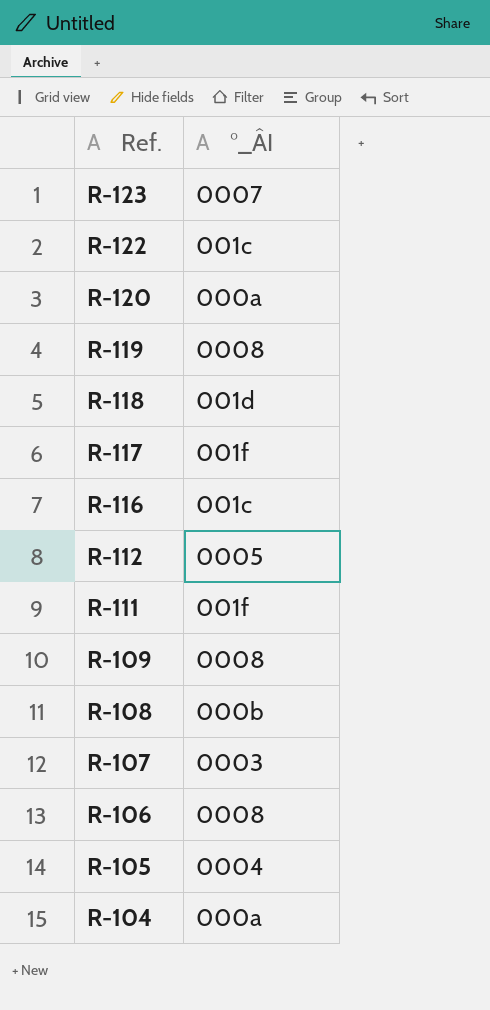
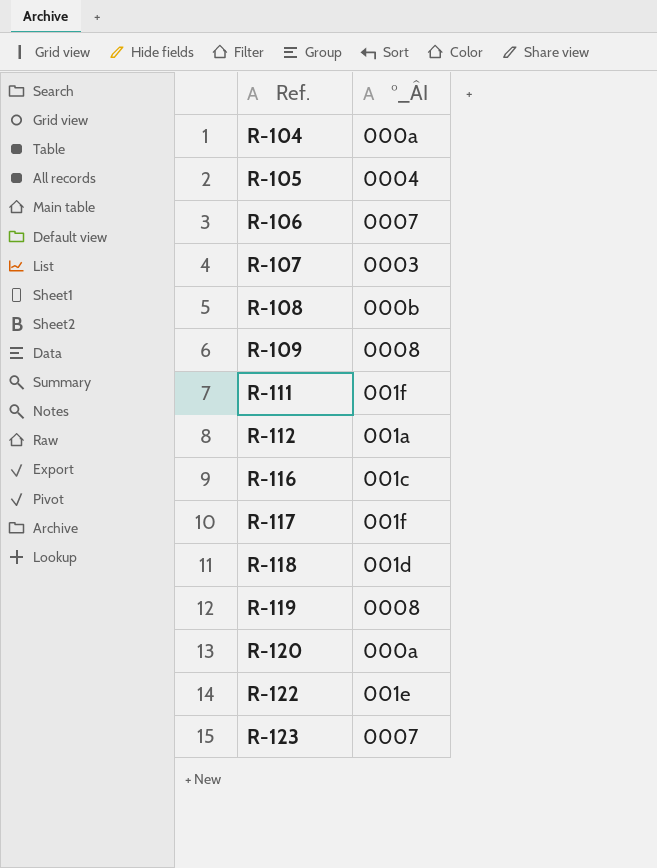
row order: Ref. descending -> Ref. ascending
R-106 | °_ÂI: 0008 -> 0007
R-112 | °_ÂI: 0005 -> 001a
R-122 | °_ÂI: 001c -> 001e

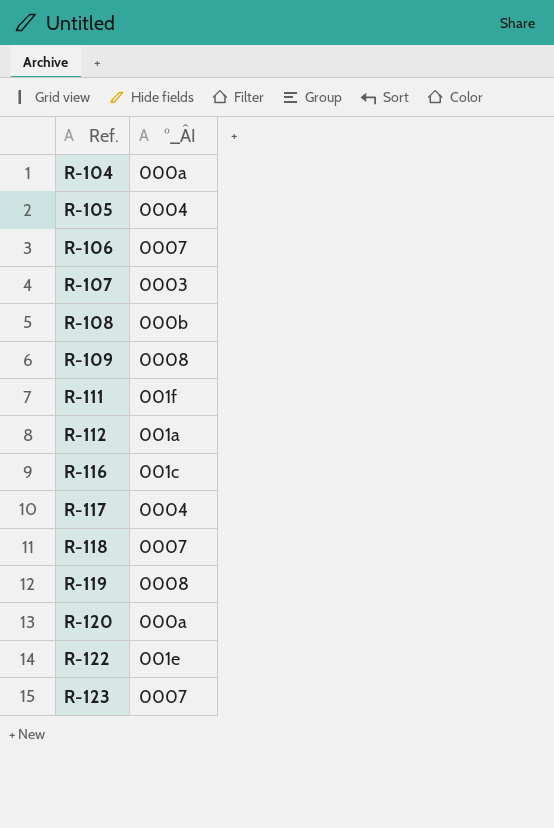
R-117 | °_ÂI: 001f -> 0004
R-118 | °_ÂI: 001d -> 0007

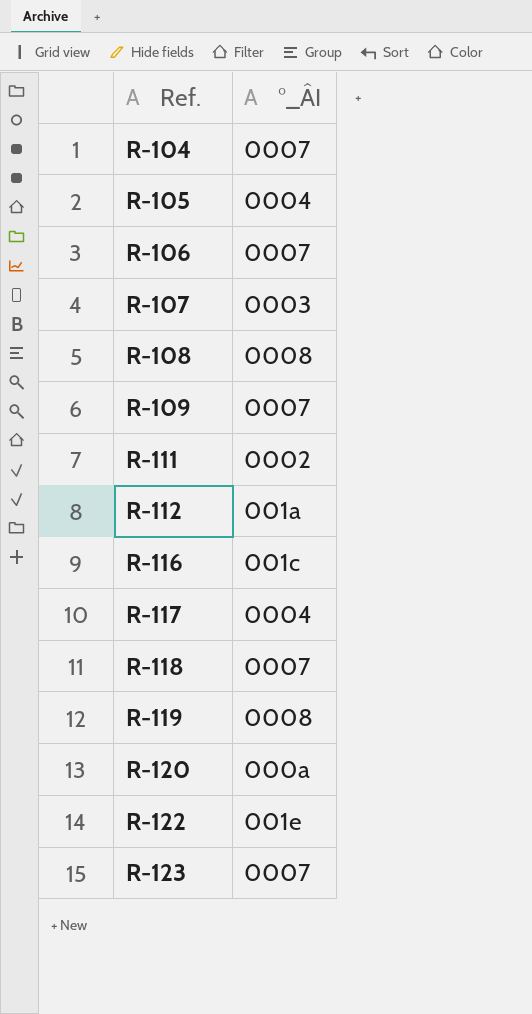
R-104 | °_ÂI: 000a -> 0007
R-108 | °_ÂI: 000b -> 0008
R-109 | °_ÂI: 0008 -> 0007
R-111 | °_ÂI: 001f -> 0002

